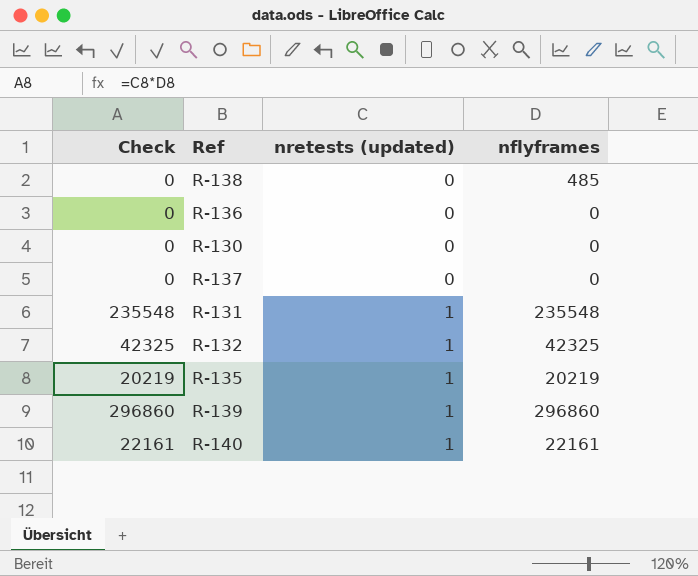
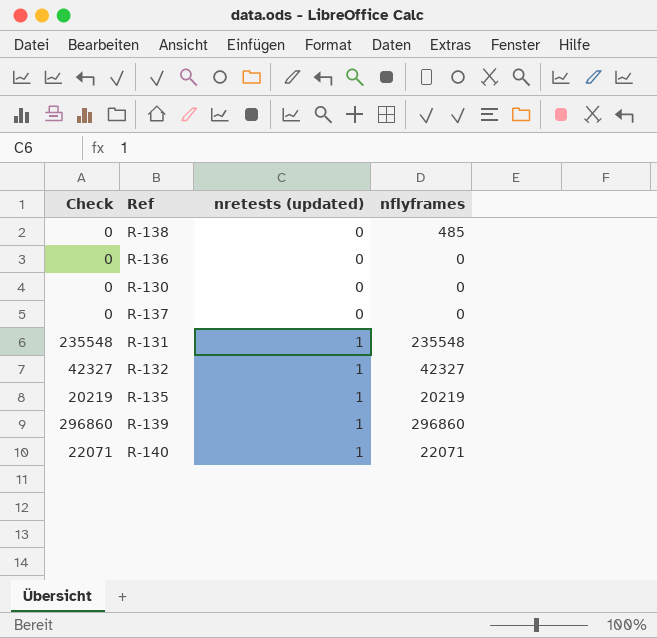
R-132 | Check: 42325 -> 42327
R-132 | nflyframes: 42325 -> 42327
R-140 | Check: 22161 -> 22071
R-140 | nflyframes: 22161 -> 22071

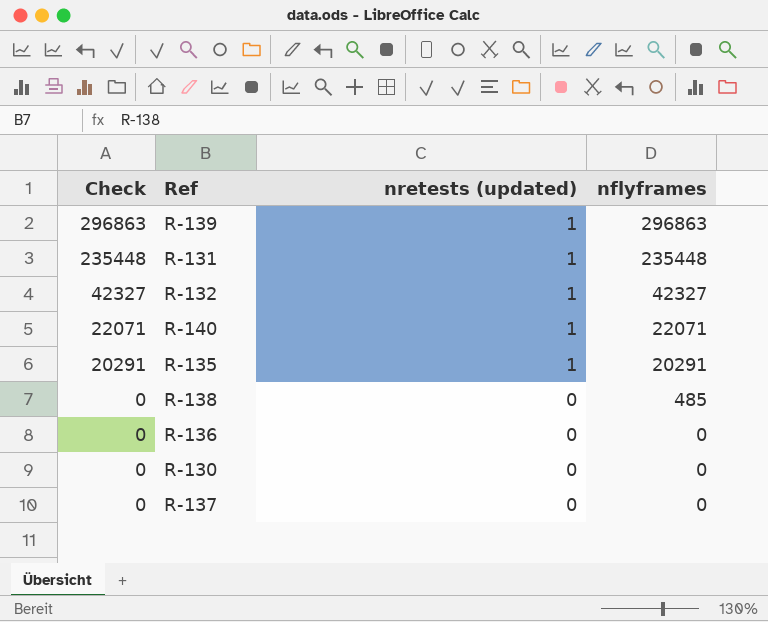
row order: nretests (updated) ascending -> Check descending
R-139 | Check: 296860 -> 296863
R-139 | nflyframes: 296860 -> 296863
R-131 | Check: 235548 -> 235448
R-131 | nflyframes: 235548 -> 235448
R-135 | Check: 20219 -> 20291
R-135 | nflyframes: 20219 -> 20291

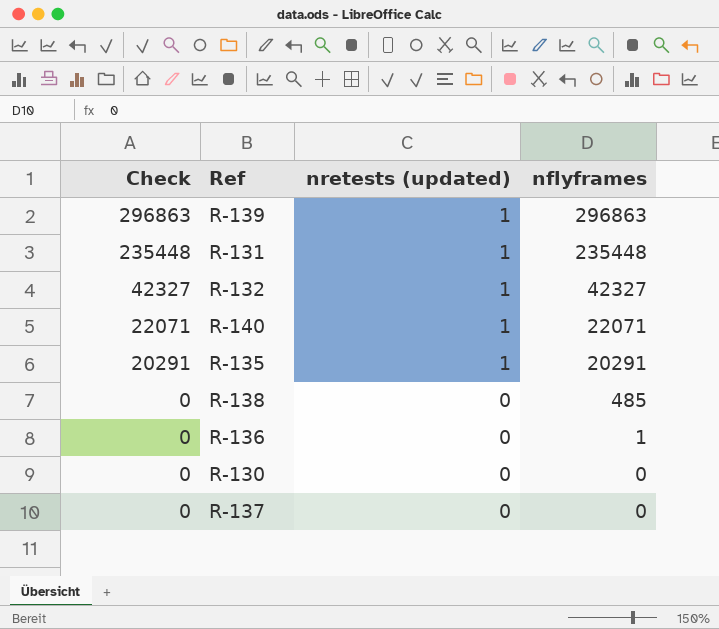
R-136 | nflyframes: 0 -> 1

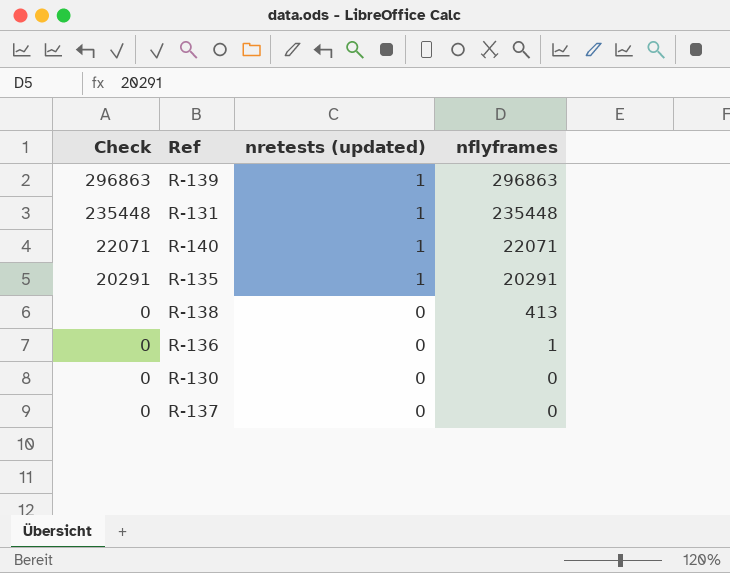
row R-132: 42327 | 1 | 42327 -> none
R-138 | nflyframes: 485 -> 413

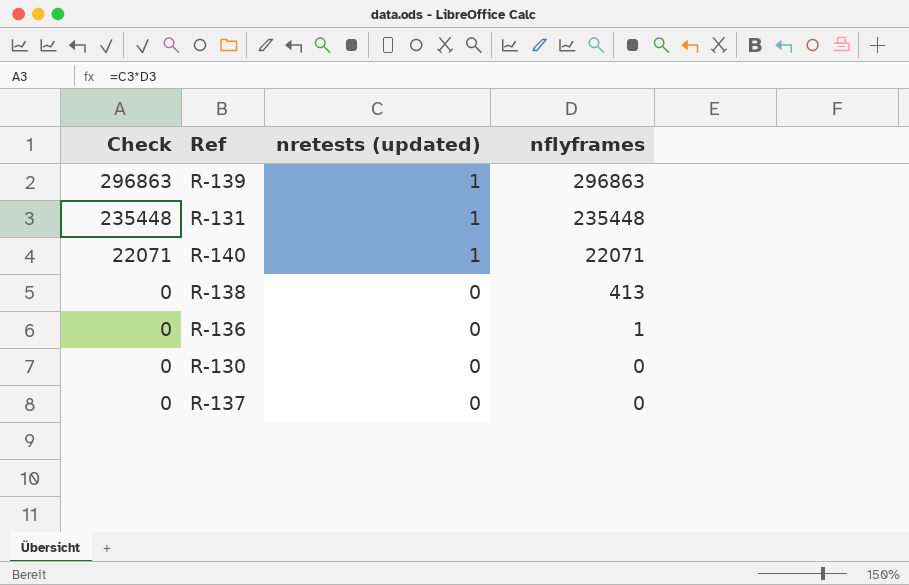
row R-135: 20291 | 1 | 20291 -> none

